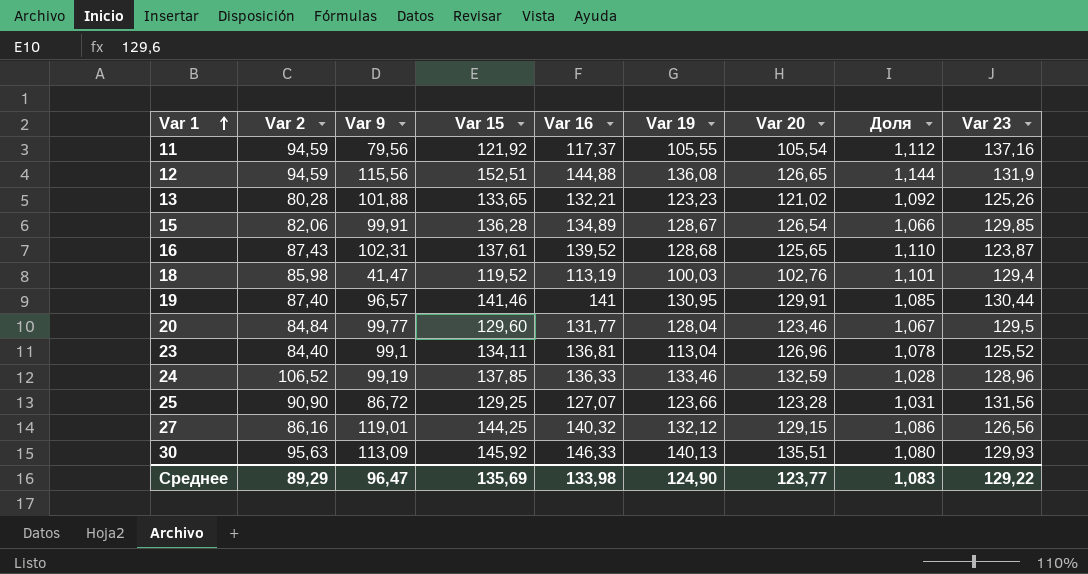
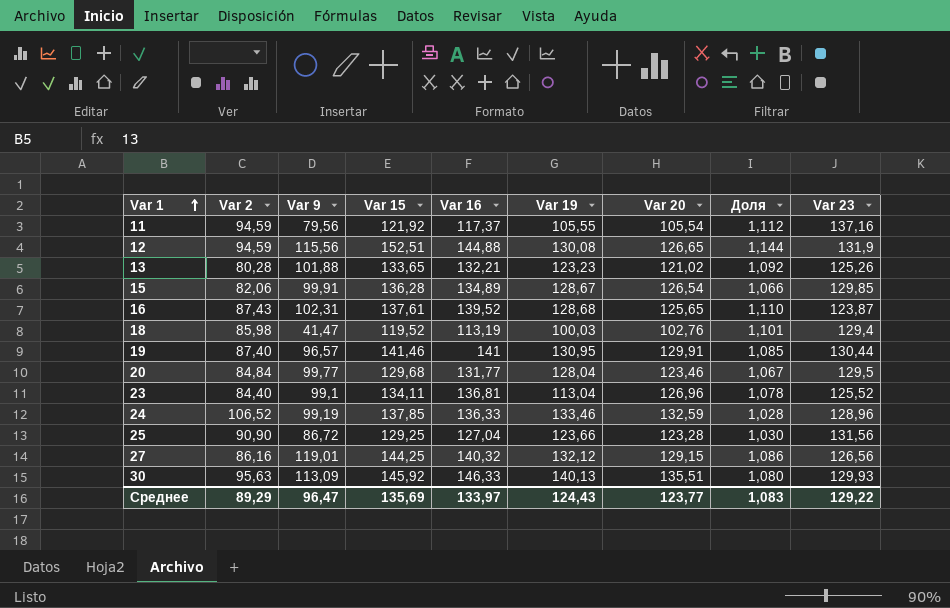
12 | Var 19: 136,08 -> 130,08
20 | Var 15: 129,60 -> 129,68
25 | Var 16: 127,07 -> 127,04
25 | Доля: 1,031 -> 1,030
Среднее | Var 16: 133,98 -> 133,97
Среднее | Var 19: 124,90 -> 124,43

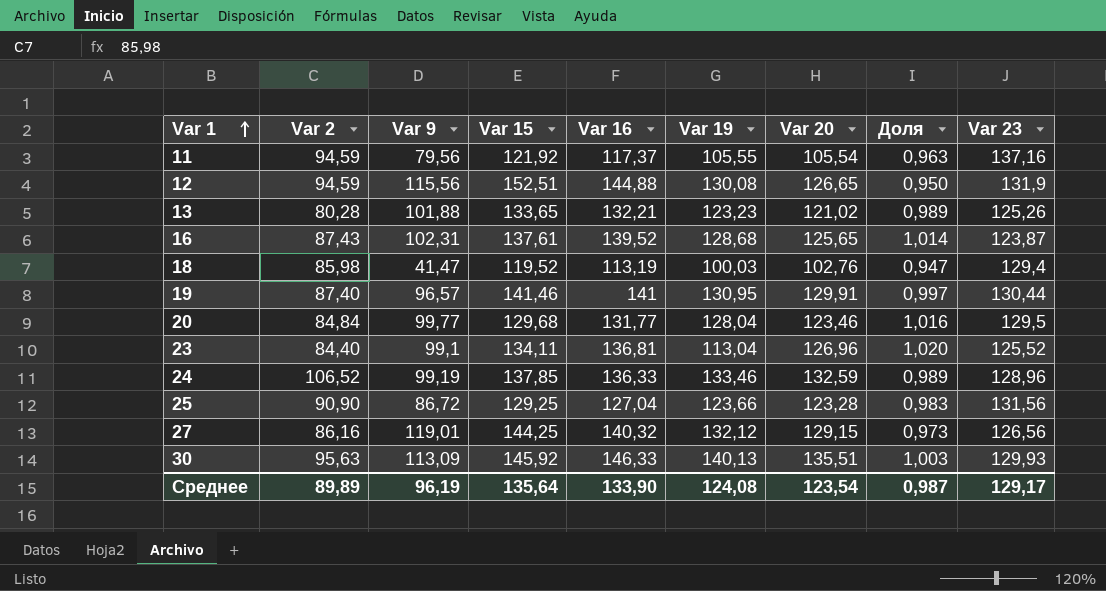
column Доля | formula: [Var 16] / [Var 20] -> [Var 16] / [Var 15]
row 15: 82,06 | 99,91 | 136,28 | 134,89 | 128,67 | 126,54 | 1,066 | 129,85 -> none
Среднее | Var 2: 89,29 -> 89,89
Среднее | Var 9: 96,47 -> 96,19
Среднее | Var 15: 135,69 -> 135,64
Среднее | Var 16: 133,97 -> 133,90
Среднее | Var 19: 124,43 -> 124,08
Среднее | Var 20: 123,77 -> 123,54
Среднее | Доля: 1,083 -> 0,987
Среднее | Var 23: 129,22 -> 129,17

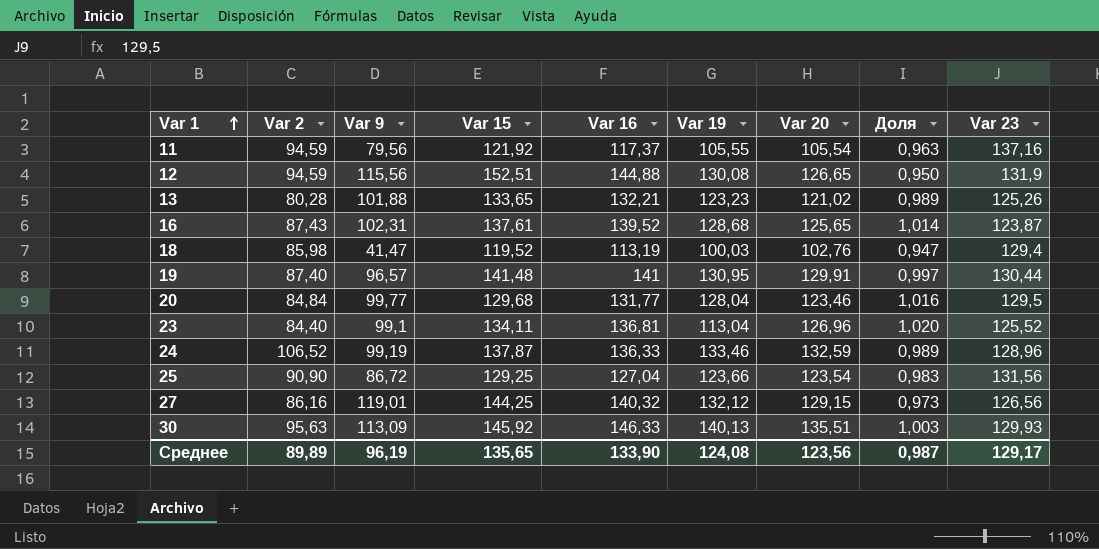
19 | Var 15: 141,46 -> 141,48
24 | Var 15: 137,85 -> 137,87
25 | Var 20: 123,28 -> 123,54
Среднее | Var 15: 135,64 -> 135,65
Среднее | Var 20: 123,54 -> 123,56

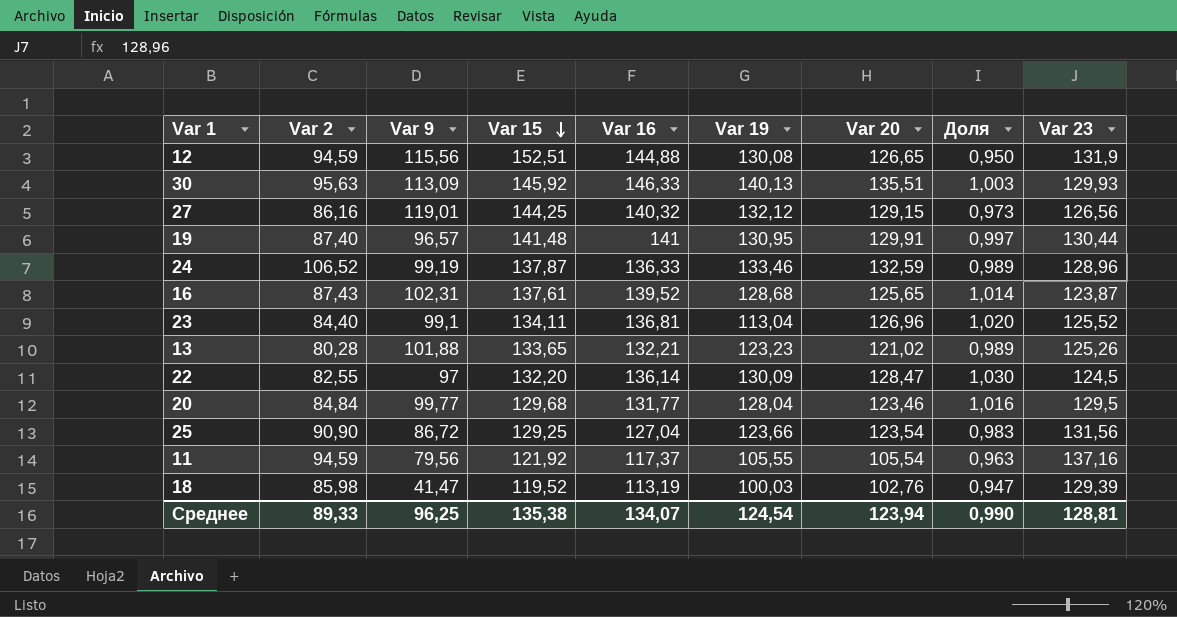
row order: Var 1 ascending -> Var 15 descending
row 22: none -> 82,55 | 97 | 132,20 | 136,14 | 130,09 | 128,47 | 1,030 | 124,5
18 | Var 23: 129,4 -> 129,39
Среднее | Var 2: 89,89 -> 89,33
Среднее | Var 9: 96,19 -> 96,25
Среднее | Var 15: 135,65 -> 135,38
Среднее | Var 16: 133,90 -> 134,07
Среднее | Var 19: 124,08 -> 124,54
Среднее | Var 20: 123,56 -> 123,94
Среднее | Доля: 0,987 -> 0,990
Среднее | Var 23: 129,17 -> 128,81

